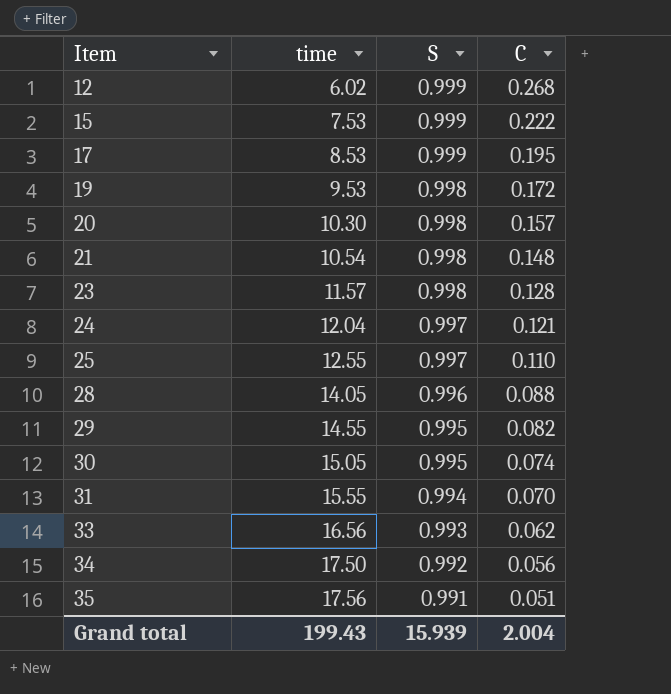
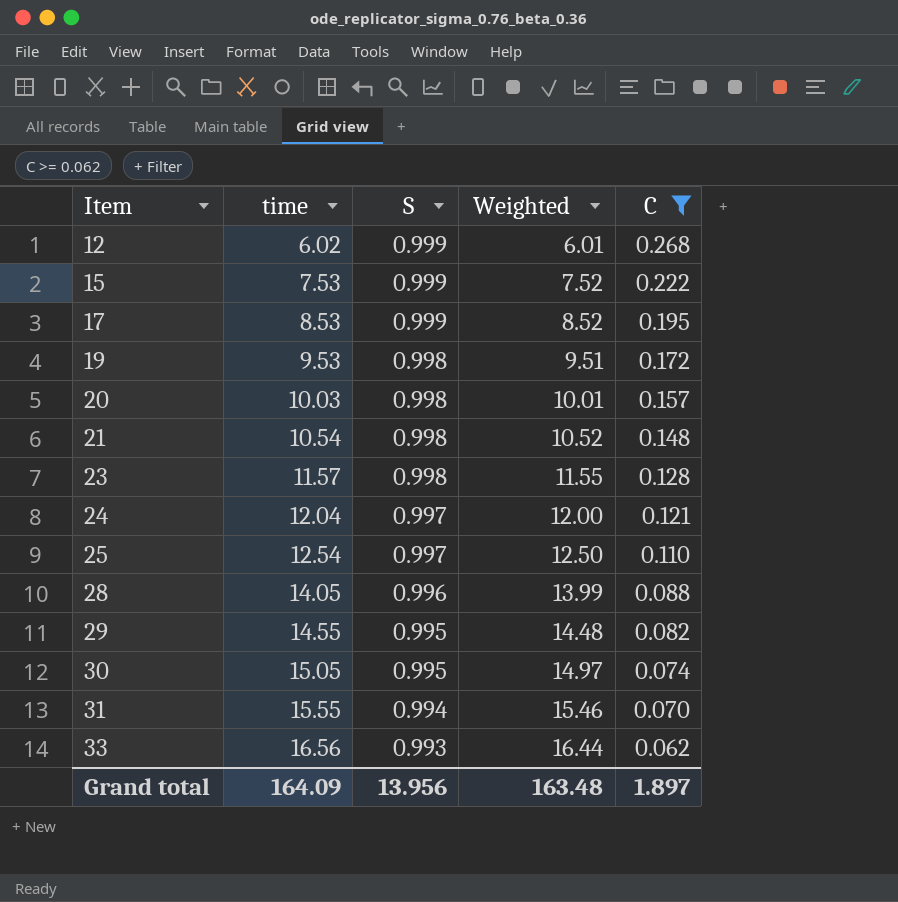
filter: none -> C >= 0.062
column Weighted | formula: none -> [time] * [S]
20 | time: 10.30 -> 10.03
25 | time: 12.55 -> 12.54
Grand total | time: 199.43 -> 164.09
Grand total | S: 15.939 -> 13.956
Grand total | C: 2.004 -> 1.897

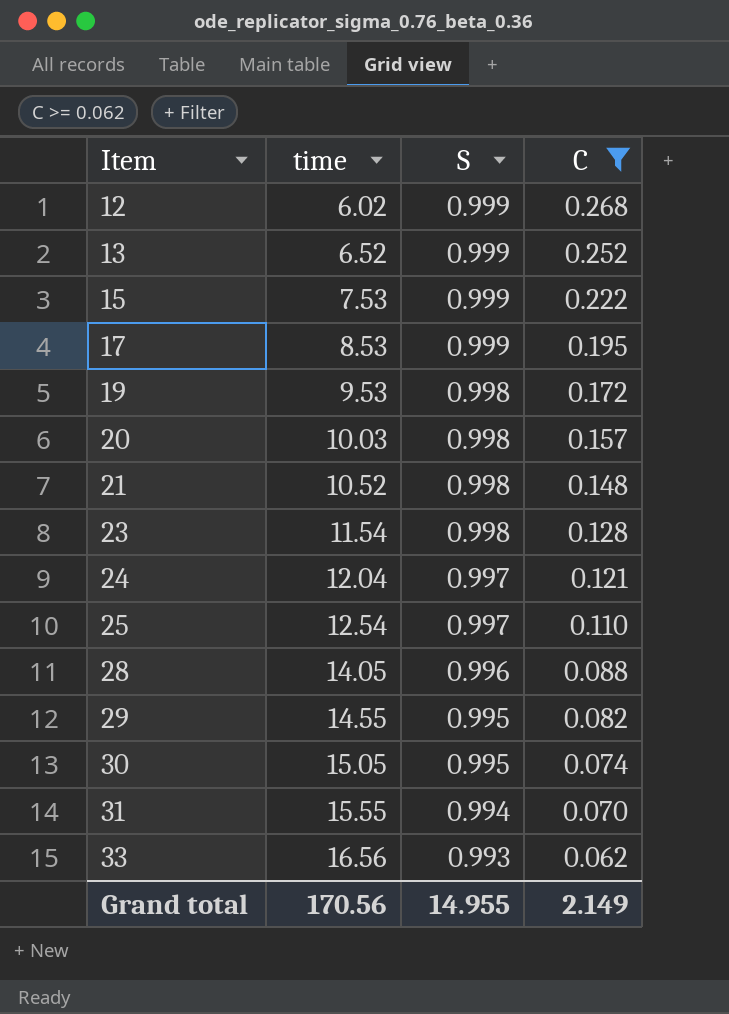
column Weighted | formula: [time] * [S] -> none
row 13: none -> 6.52 | 0.999 | 0.252
21 | time: 10.54 -> 10.52
23 | time: 11.57 -> 11.54
Grand total | time: 164.09 -> 170.56
Grand total | S: 13.956 -> 14.955
Grand total | C: 1.897 -> 2.149

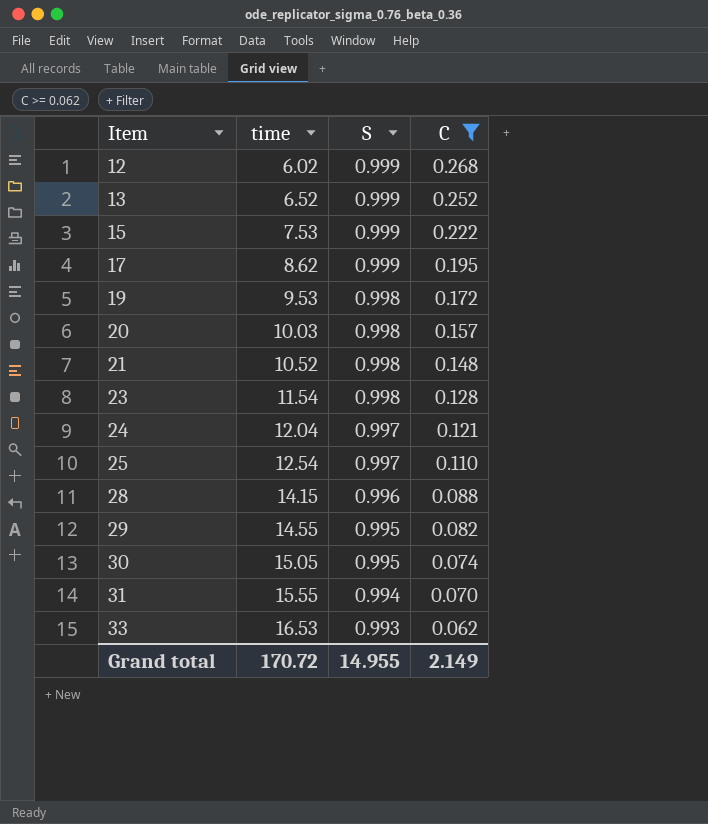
17 | time: 8.53 -> 8.62
28 | time: 14.05 -> 14.15
33 | time: 16.56 -> 16.53
Grand total | time: 170.56 -> 170.72

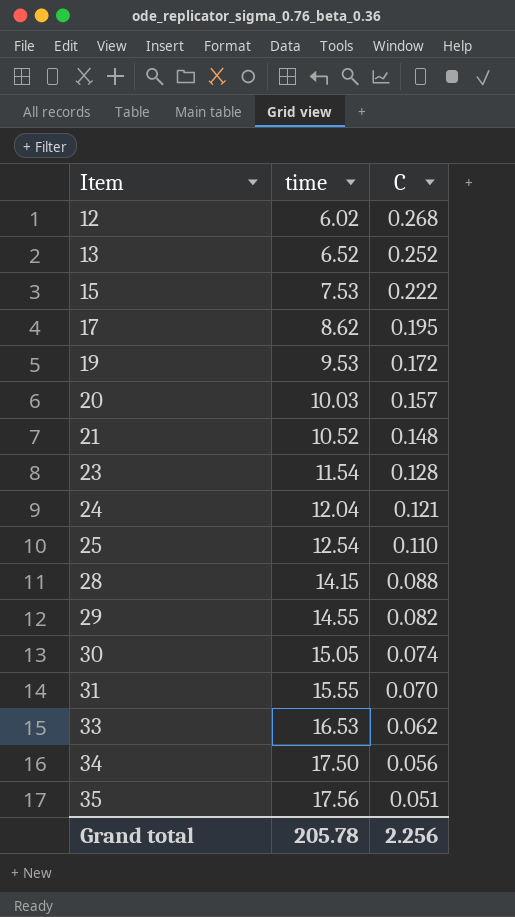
filter: C >= 0.062 -> none
column S | position: 3 -> none
Grand total | time: 170.72 -> 205.78
Grand total | C: 2.149 -> 2.256

